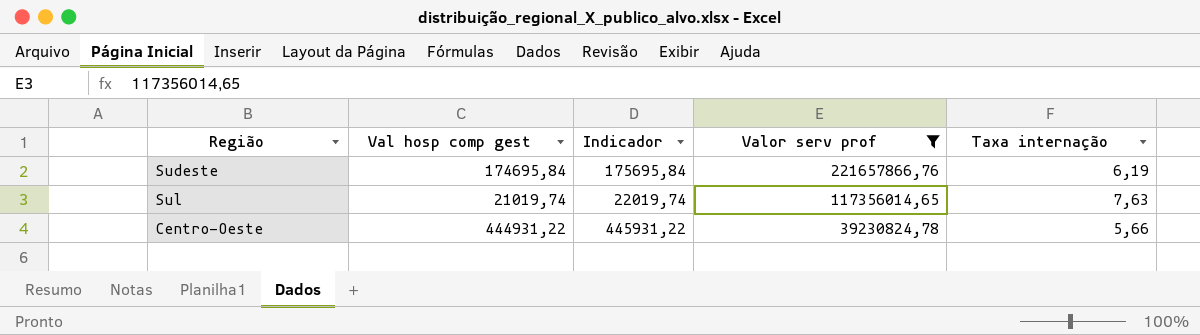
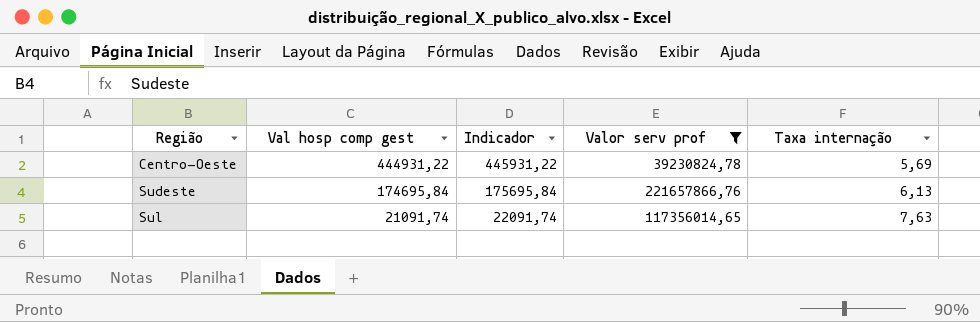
row order: Valor serv prof descending -> Região ascending
Centro-Oeste | Taxa internação: 5,66 -> 5,69
Sudeste | Taxa internação: 6,19 -> 6,13
Sul | Val hosp comp gest: 21019,74 -> 21091,74
Sul | Indicador: 22019,74 -> 22091,74

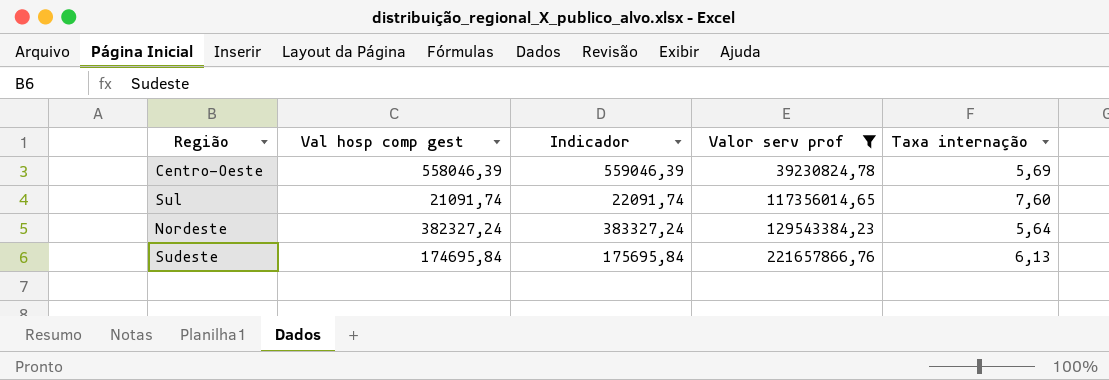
row order: Região ascending -> Valor serv prof ascending
Centro-Oeste | Val hosp comp gest: 444931,22 -> 558046,39
Centro-Oeste | Indicador: 445931,22 -> 559046,39
Sul | Taxa internação: 7,63 -> 7,60
row Nordeste: none -> 382327,24 | 383327,24 | 129543384,23 | 5,64

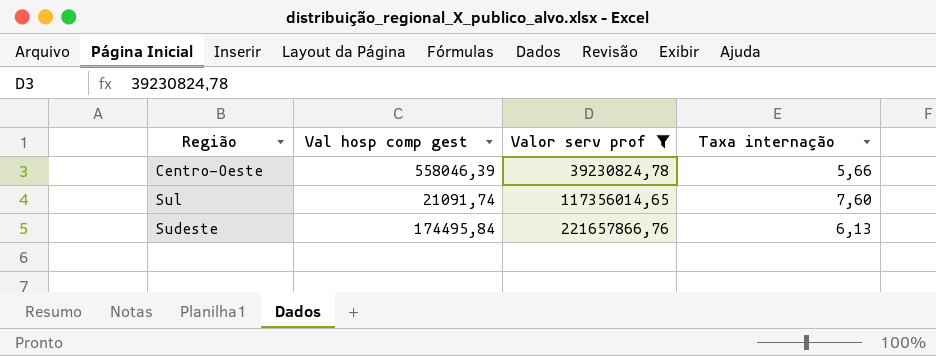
column Indicador | formula: [Val hosp comp gest] + 1000 -> none
row Nordeste: 382327,24 | 383327,24 | 129543384,23 | 5,64 -> none
Centro-Oeste | Taxa internação: 5,69 -> 5,66
Sudeste | Val hosp comp gest: 174695,84 -> 174495,84

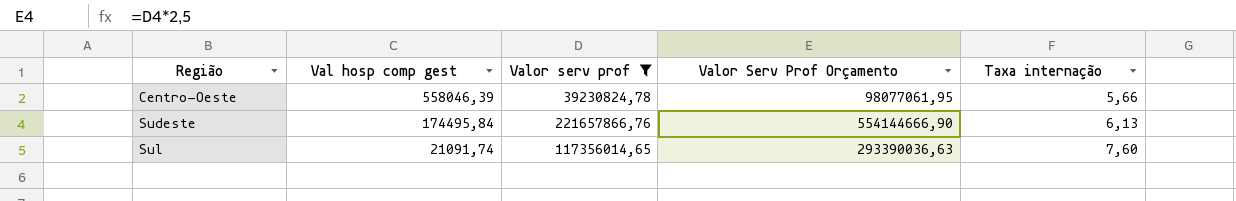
row order: Valor serv prof ascending -> Região ascending
column Valor Serv Prof Orçamento | formula: none -> [Valor serv prof] * 2,5

